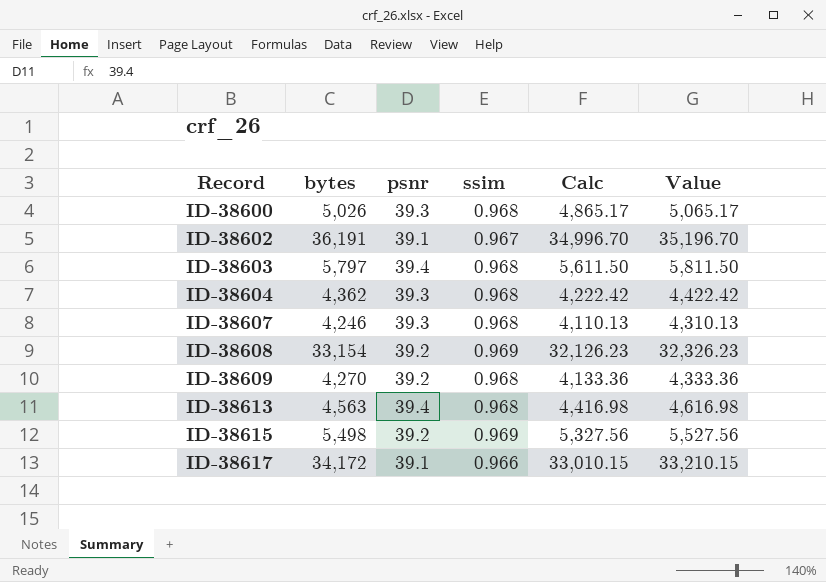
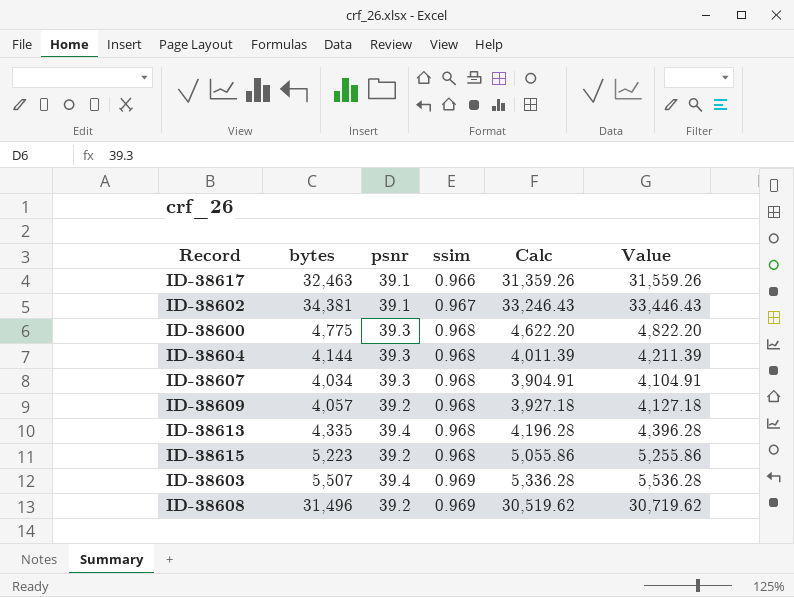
row order: Record ascending -> ssim ascending
ID-38617 | bytes: 34,172 -> 32,463
ID-38617 | Calc: 33,010.15 -> 31,359.26
ID-38617 | Value: 33,210.15 -> 31,559.26
ID-38602 | bytes: 36,191 -> 34,381
ID-38602 | Calc: 34,996.70 -> 33,246.43
ID-38602 | Value: 35,196.70 -> 33,446.43
ID-38600 | bytes: 5,026 -> 4,775
ID-38600 | Calc: 4,865.17 -> 4,622.20
ID-38600 | Value: 5,065.17 -> 4,822.20
ID-38604 | bytes: 4,362 -> 4,144
ID-38604 | Calc: 4,222.42 -> 4,011.39
ID-38604 | Value: 4,422.42 -> 4,211.39
ID-38607 | bytes: 4,246 -> 4,034
ID-38607 | Calc: 4,110.13 -> 3,904.91
ID-38607 | Value: 4,310.13 -> 4,104.91
ID-38609 | bytes: 4,270 -> 4,057
ID-38609 | Calc: 4,133.36 -> 3,927.18
ID-38609 | Value: 4,333.36 -> 4,127.18
ID-38613 | bytes: 4,563 -> 4,335
ID-38613 | Calc: 4,416.98 -> 4,196.28
ID-38613 | Value: 4,616.98 -> 4,396.28
ID-38615 | bytes: 5,498 -> 5,223
ID-38615 | ssim: 0.969 -> 0.968
ID-38615 | Calc: 5,327.56 -> 5,055.86
ID-38615 | Value: 5,527.56 -> 5,255.86
ID-38603 | bytes: 5,797 -> 5,507
ID-38603 | ssim: 0.968 -> 0.969
ID-38603 | Calc: 5,611.50 -> 5,336.28
ID-38603 | Value: 5,811.50 -> 5,536.28
ID-38608 | bytes: 33,154 -> 31,496
ID-38608 | Calc: 32,126.23 -> 30,519.62
ID-38608 | Value: 32,326.23 -> 30,719.62

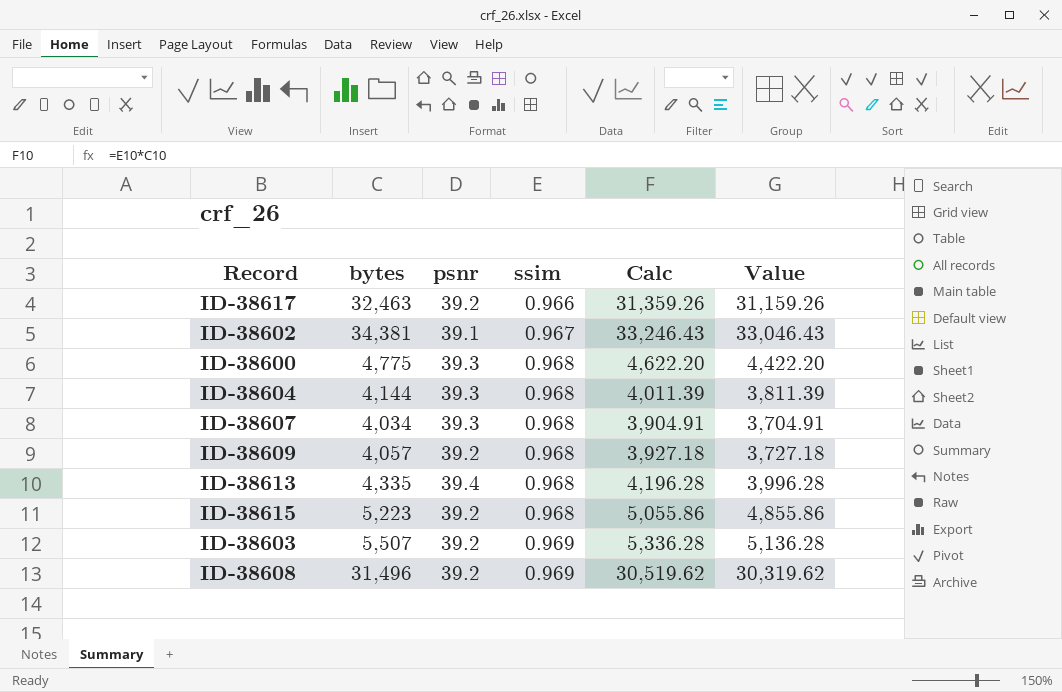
column Value | formula: [Calc] + 200 -> [Calc] - 200
ID-38617 | psnr: 39.1 -> 39.2
ID-38603 | psnr: 39.4 -> 39.2

